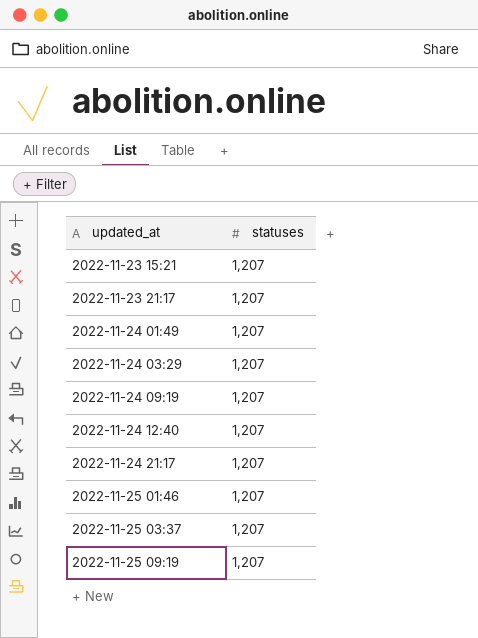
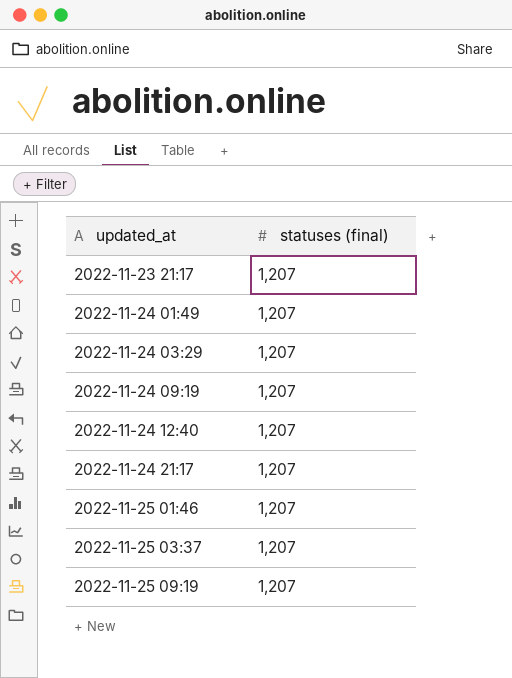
column name: statuses -> statuses (final)
row 2022-11-23 15:21: 1,207 -> none

